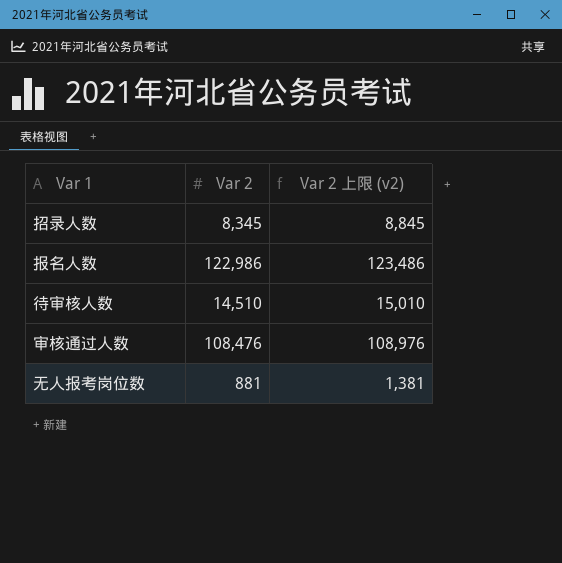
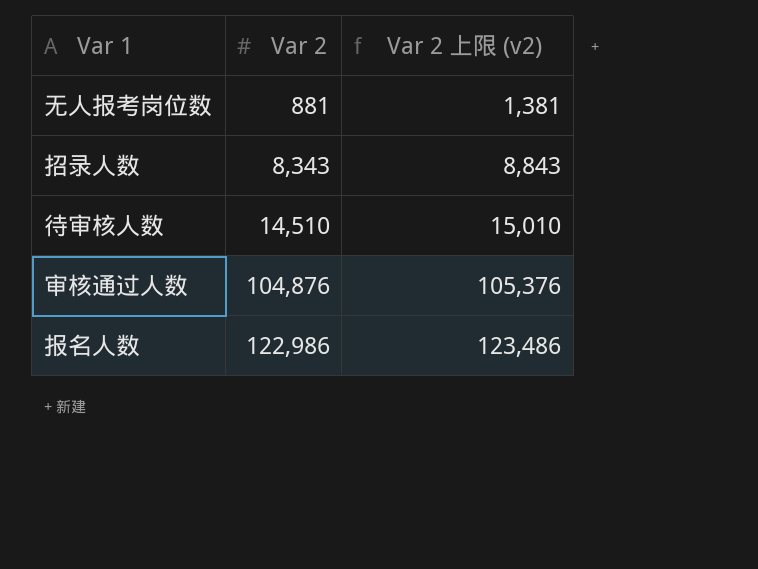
row order: none -> Var 2 ascending
招录人数 | Var 2: 8,345 -> 8,343
招录人数 | Var 2 上限 (v2): 8,845 -> 8,843
审核通过人数 | Var 2: 108,476 -> 104,876
审核通过人数 | Var 2 上限 (v2): 108,976 -> 105,376

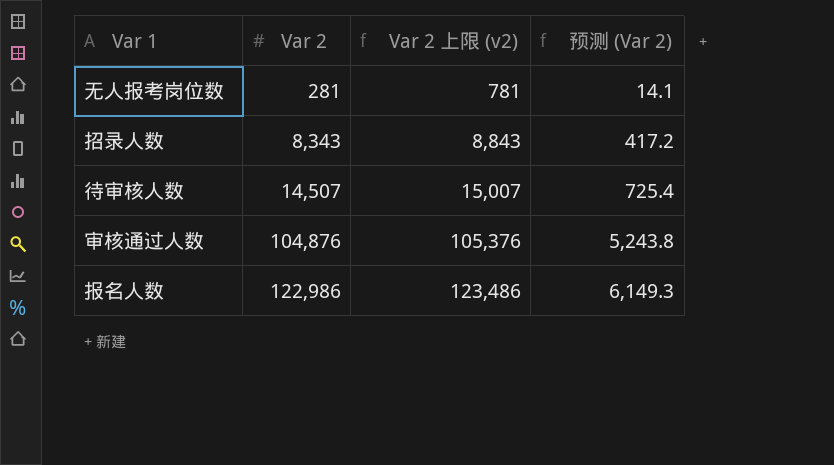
column 预测 (Var 2) | formula: none -> [Var 2] * 0.05
无人报考岗位数 | Var 2: 881 -> 281
无人报考岗位数 | Var 2 上限 (v2): 1,381 -> 781
待审核人数 | Var 2: 14,510 -> 14,507
待审核人数 | Var 2 上限 (v2): 15,010 -> 15,007

